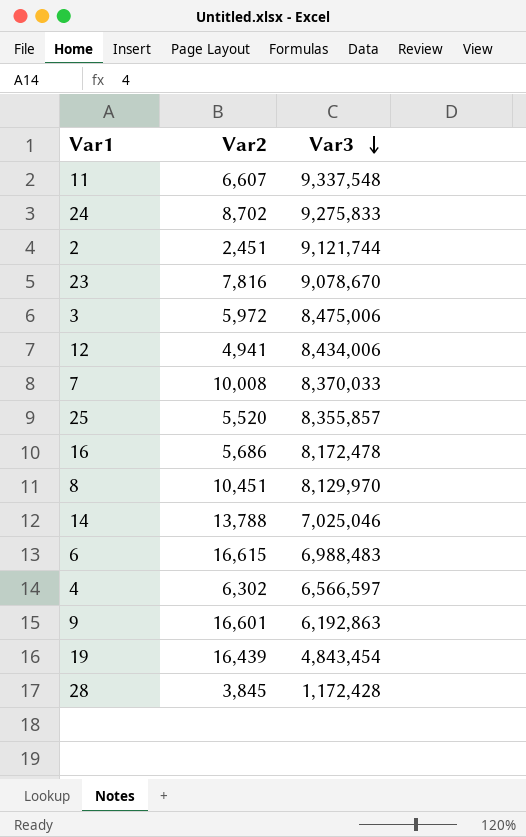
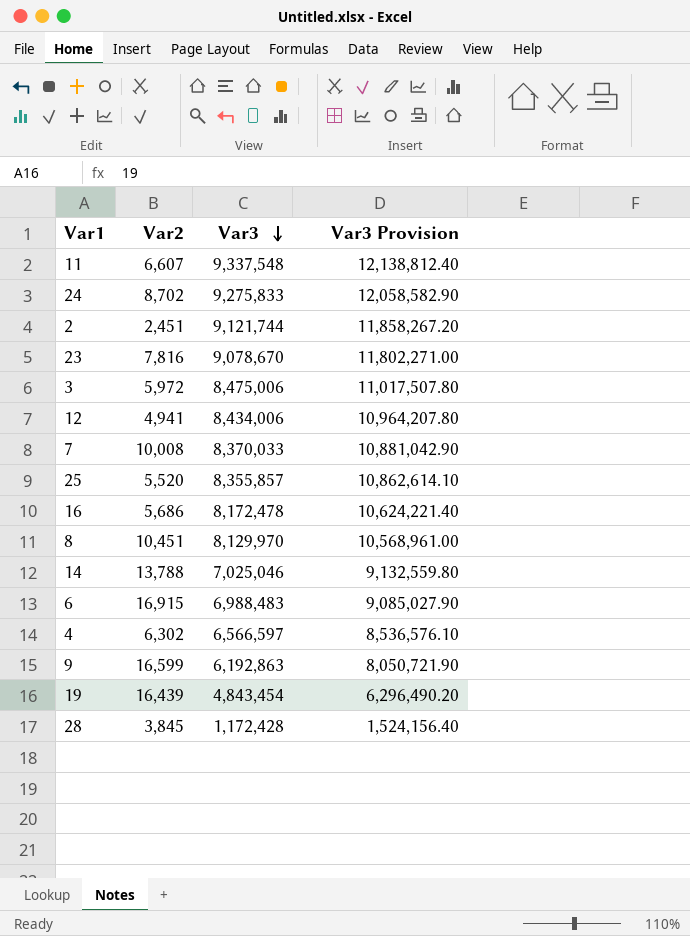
column Var3 Provision | formula: none -> [Var3] * 1.3
6 | Var2: 16,615 -> 16,915
9 | Var2: 16,601 -> 16,599

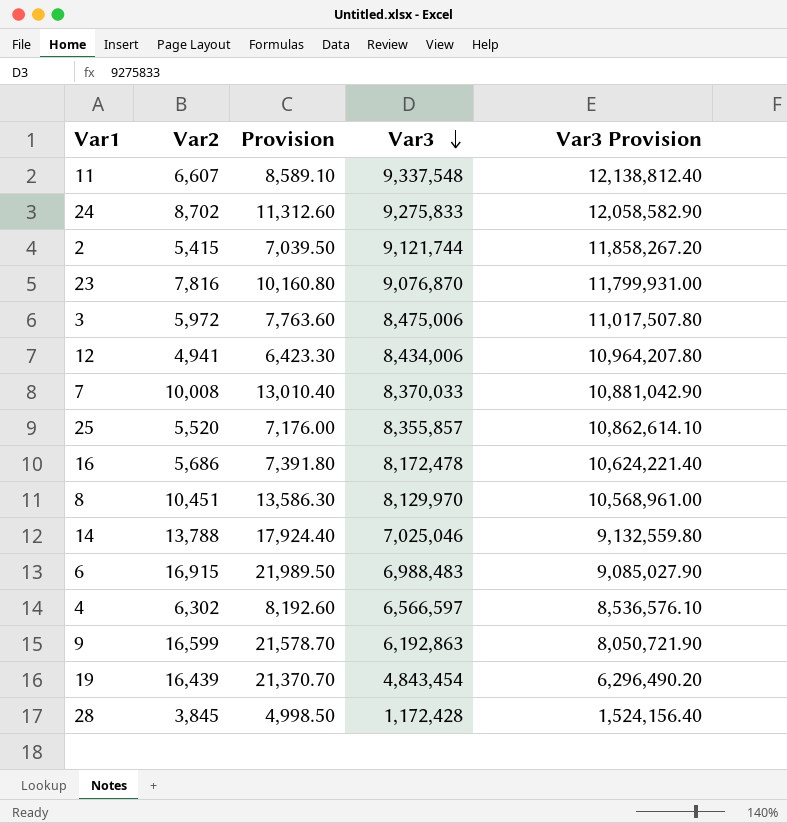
column Provision | formula: none -> [Var2] * 1.3
2 | Var2: 2,451 -> 5,415
23 | Var3: 9,078,670 -> 9,076,870
23 | Var3 Provision: 11,802,271.00 -> 11,799,931.00

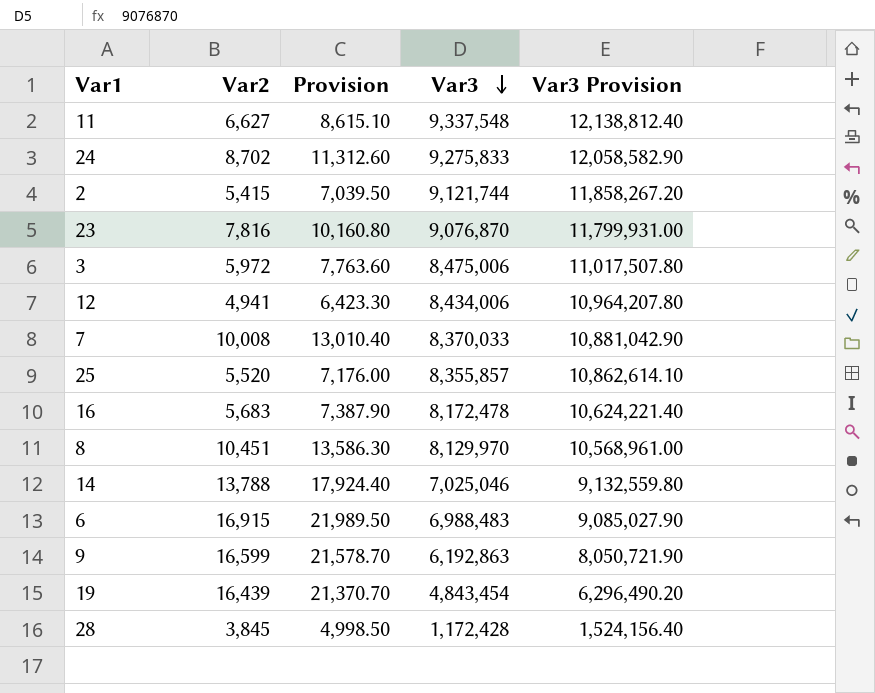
row 4: 6,302 | 8,192.60 | 6,566,597 | 8,536,576.10 -> none
11 | Var2: 6,607 -> 6,627
11 | Provision: 8,589.10 -> 8,615.10
16 | Var2: 5,686 -> 5,683
16 | Provision: 7,391.80 -> 7,387.90

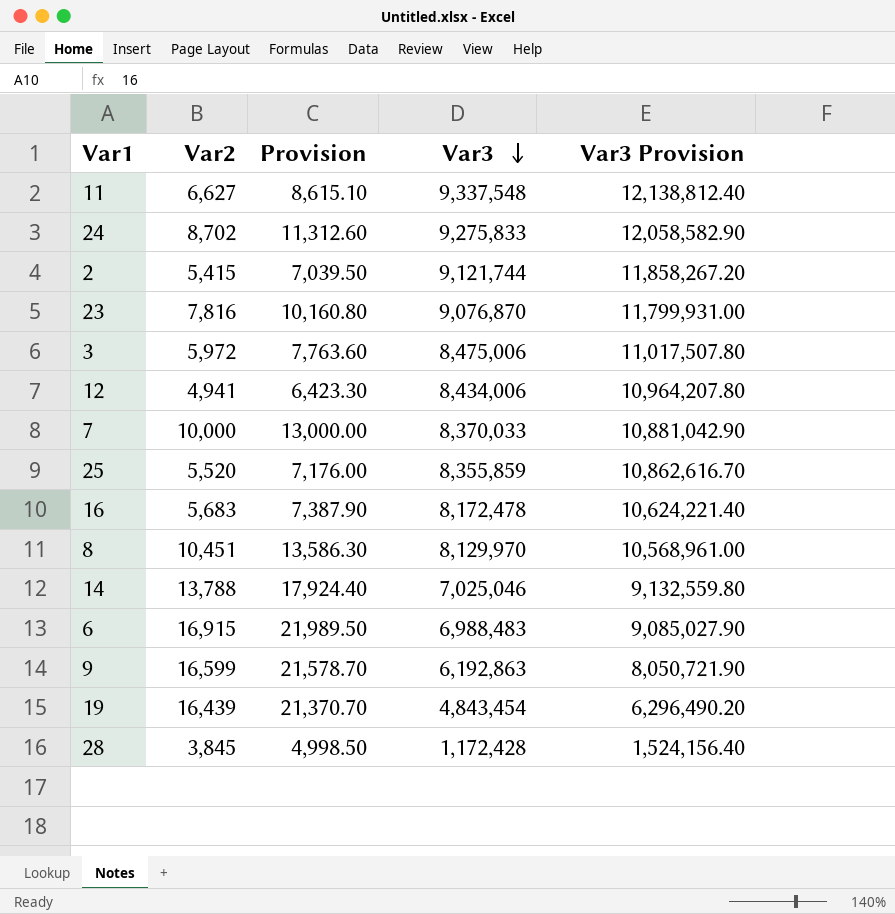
7 | Var2: 10,008 -> 10,000
7 | Provision: 13,010.40 -> 13,000.00
25 | Var3: 8,355,857 -> 8,355,859
25 | Var3 Provision: 10,862,614.10 -> 10,862,616.70

